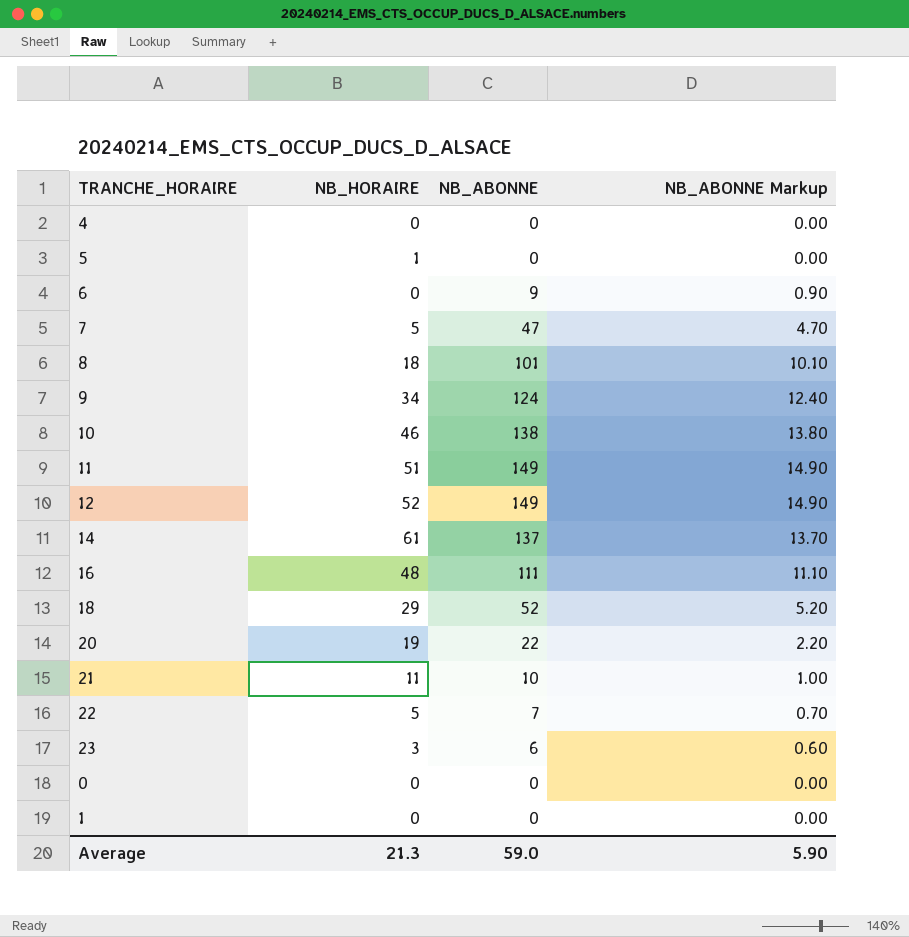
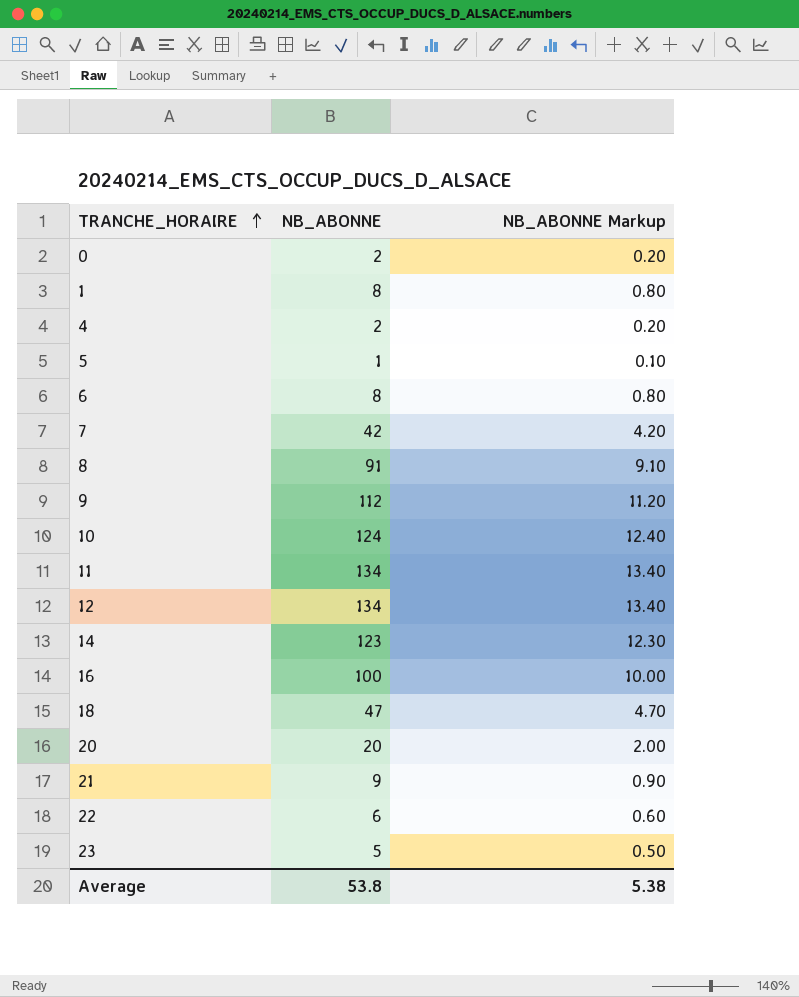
row order: none -> TRANCHE_HORAIRE ascending
column NB_HORAIRE | position: 2 -> none
0 | NB_ABONNE: 0 -> 2
0 | NB_ABONNE Markup: 0.00 -> 0.20
1 | NB_ABONNE: 0 -> 8
1 | NB_ABONNE Markup: 0.00 -> 0.80
4 | NB_ABONNE: 0 -> 2
4 | NB_ABONNE Markup: 0.00 -> 0.20
5 | NB_ABONNE: 0 -> 1
5 | NB_ABONNE Markup: 0.00 -> 0.10
6 | NB_ABONNE: 9 -> 8
6 | NB_ABONNE Markup: 0.90 -> 0.80
7 | NB_ABONNE: 47 -> 42
7 | NB_ABONNE Markup: 4.70 -> 4.20
8 | NB_ABONNE: 101 -> 91
8 | NB_ABONNE Markup: 10.10 -> 9.10
9 | NB_ABONNE: 124 -> 112
9 | NB_ABONNE Markup: 12.40 -> 11.20
10 | NB_ABONNE: 138 -> 124
10 | NB_ABONNE Markup: 13.80 -> 12.40
11 | NB_ABONNE: 149 -> 134
11 | NB_ABONNE Markup: 14.90 -> 13.40
12 | NB_ABONNE: 149 -> 134
12 | NB_ABONNE Markup: 14.90 -> 13.40
14 | NB_ABONNE: 137 -> 123
14 | NB_ABONNE Markup: 13.70 -> 12.30
16 | NB_ABONNE: 111 -> 100
16 | NB_ABONNE Markup: 11.10 -> 10.00
18 | NB_ABONNE: 52 -> 47
18 | NB_ABONNE Markup: 5.20 -> 4.70
20 | NB_ABONNE: 22 -> 20
20 | NB_ABONNE Markup: 2.20 -> 2.00
21 | NB_ABONNE: 10 -> 9
21 | NB_ABONNE Markup: 1.00 -> 0.90
22 | NB_ABONNE: 7 -> 6
22 | NB_ABONNE Markup: 0.70 -> 0.60
23 | NB_ABONNE: 6 -> 5
23 | NB_ABONNE Markup: 0.60 -> 0.50
Average | NB_ABONNE: 59.0 -> 53.8
Average | NB_ABONNE Markup: 5.90 -> 5.38

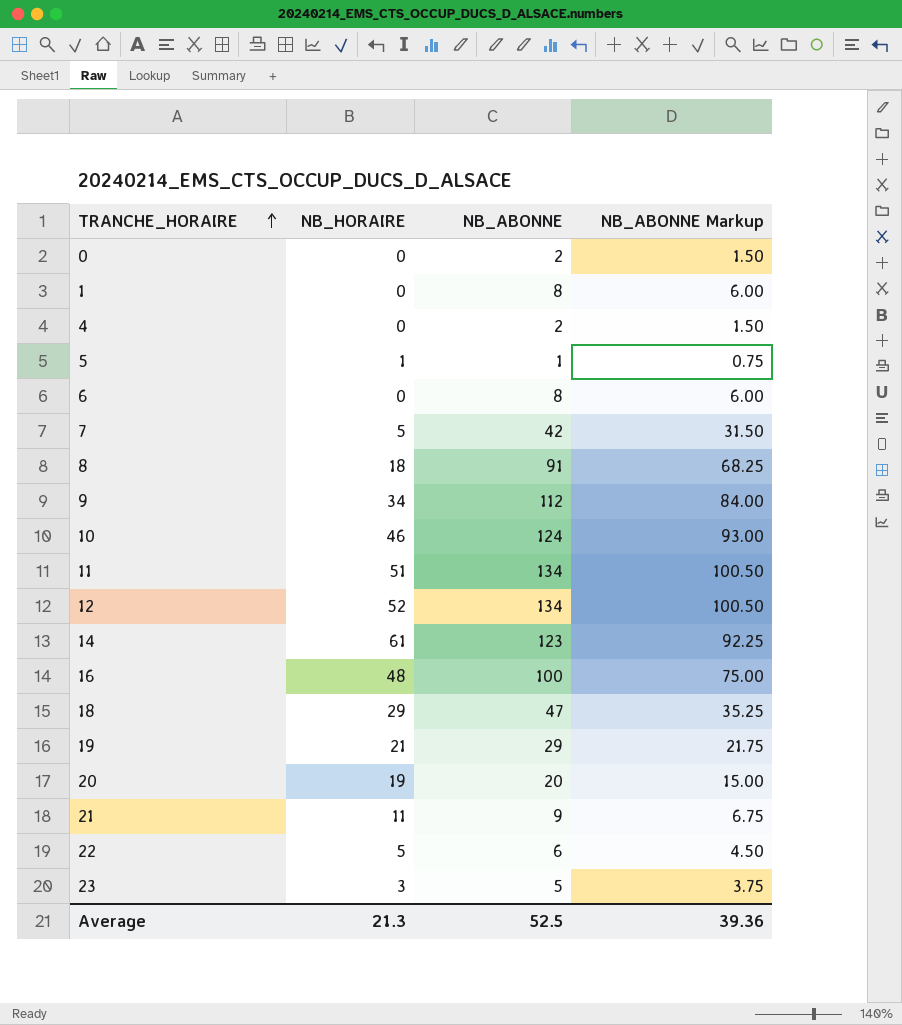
column NB_HORAIRE | position: none -> 2
column NB_ABONNE Markup | formula: [NB_ABONNE] * 0.1 -> [NB_ABONNE] * 0.75
row 19: none -> 21 | 29 | 21.75
Average | NB_ABONNE: 53.8 -> 52.5
Average | NB_ABONNE Markup: 5.38 -> 39.36

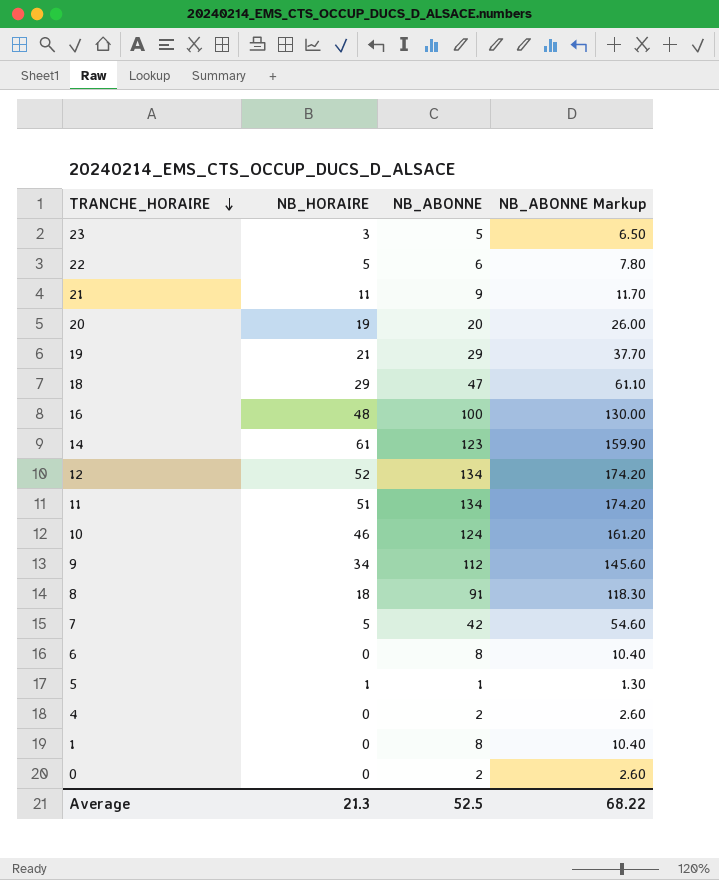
row order: TRANCHE_HORAIRE ascending -> TRANCHE_HORAIRE descending
column NB_ABONNE Markup | formula: [NB_ABONNE] * 0.75 -> [NB_ABONNE] * 1.3
Average | NB_ABONNE Markup: 39.36 -> 68.22

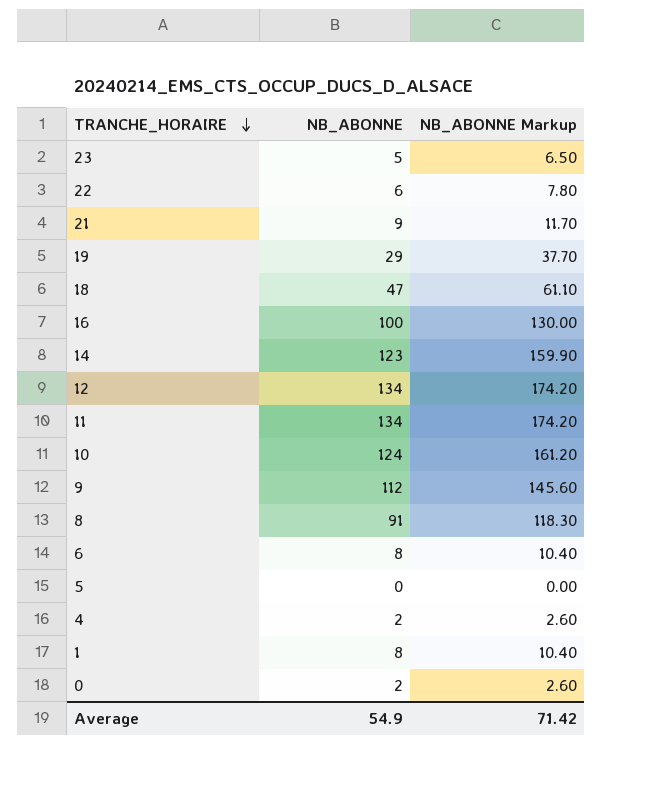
column NB_HORAIRE | position: 2 -> none
row 20: 19 | 20 | 26.00 -> none
row 7: 5 | 42 | 54.60 -> none
5 | NB_ABONNE: 1 -> 0
5 | NB_ABONNE Markup: 1.30 -> 0.00
Average | NB_ABONNE: 52.5 -> 54.9
Average | NB_ABONNE Markup: 68.22 -> 71.42

